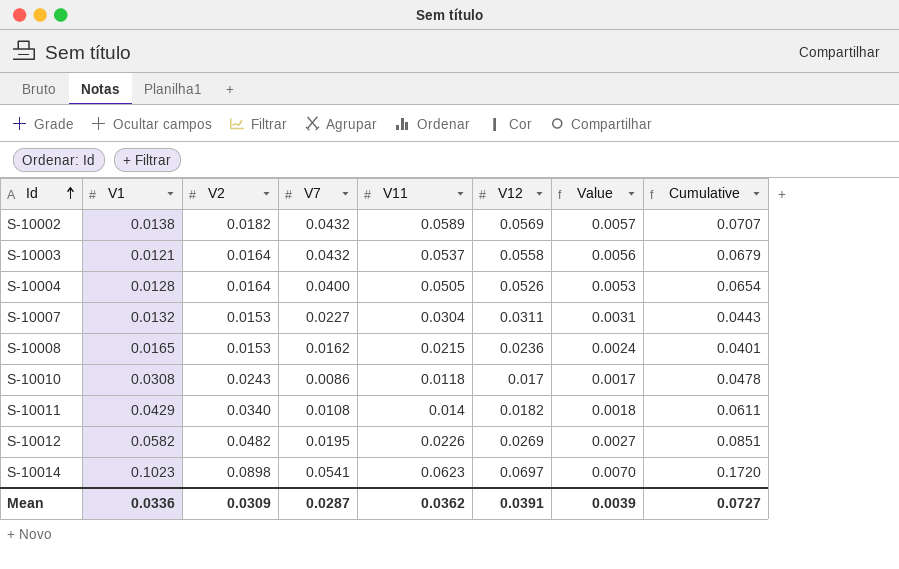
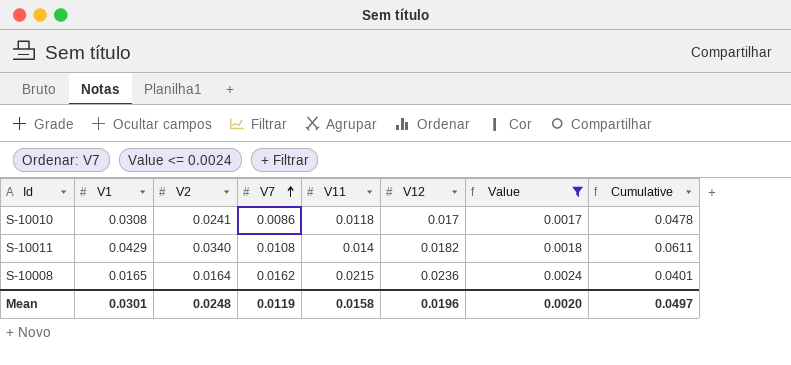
filter: none -> Value <= 0.0024
row order: Id ascending -> V7 ascending
S-10010 | V2: 0.0243 -> 0.0241
S-10008 | V2: 0.0153 -> 0.0164
Mean | V1: 0.0336 -> 0.0301
Mean | V2: 0.0309 -> 0.0248
Mean | V7: 0.0287 -> 0.0119
Mean | V11: 0.0362 -> 0.0158
Mean | V12: 0.0391 -> 0.0196
Mean | Value: 0.0039 -> 0.0020
Mean | Cumulative: 0.0727 -> 0.0497

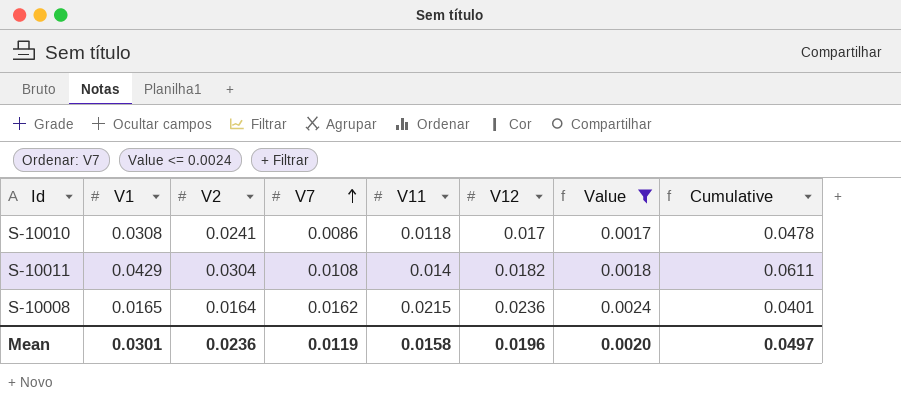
S-10011 | V2: 0.0340 -> 0.0304
Mean | V2: 0.0248 -> 0.0236

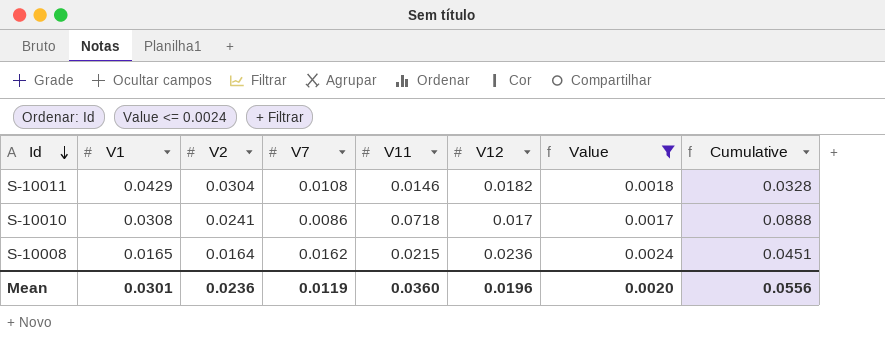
row order: V7 ascending -> Id descending
column Cumulative | formula: [V1] + [V12] -> [V11] + [V12]
S-10011 | V11: 0.014 -> 0.0146
S-10010 | V11: 0.0118 -> 0.0718
Mean | V11: 0.0158 -> 0.0360
Mean | Cumulative: 0.0497 -> 0.0556

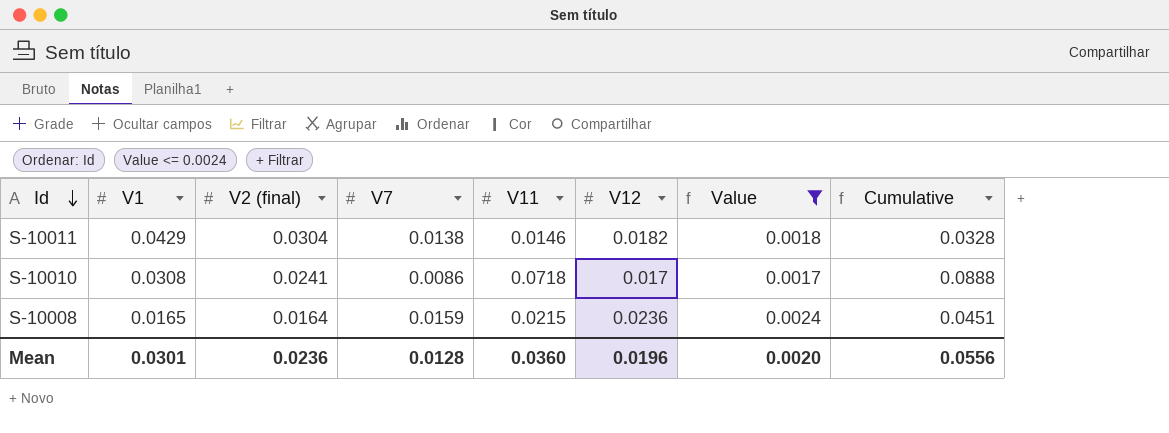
column name: V2 -> V2 (final)
S-10011 | V7: 0.0108 -> 0.0138
S-10008 | V7: 0.0162 -> 0.0159
Mean | V7: 0.0119 -> 0.0128

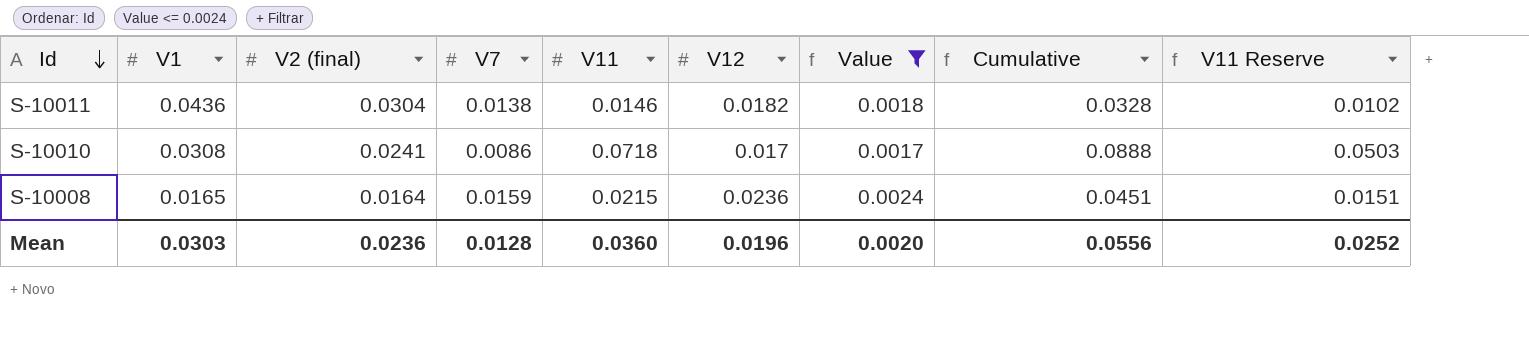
column V11 Reserve | formula: none -> [V11] * 0.7
S-10011 | V1: 0.0429 -> 0.0436
Mean | V1: 0.0301 -> 0.0303

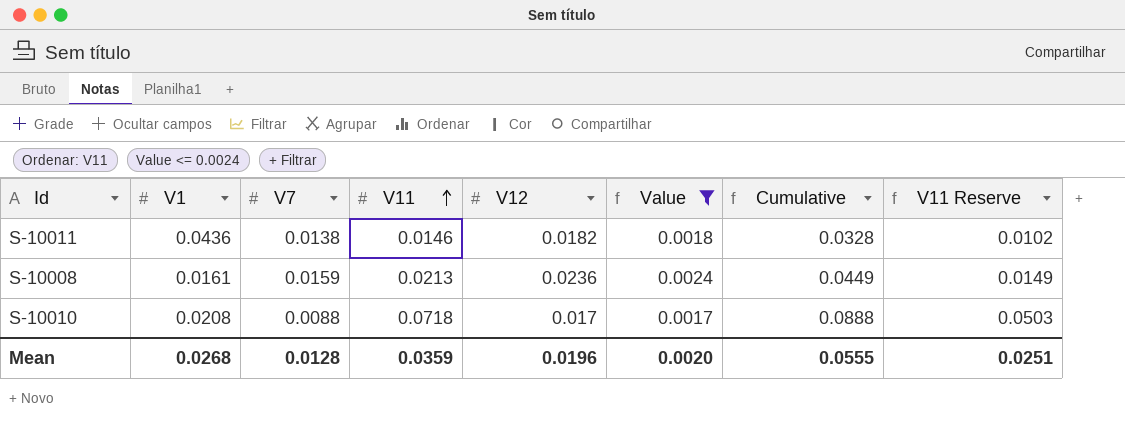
row order: Id descending -> V11 ascending
column V2 (final) | position: 3 -> none
S-10008 | V1: 0.0165 -> 0.0161
S-10008 | V11: 0.0215 -> 0.0213
S-10008 | Cumulative: 0.0451 -> 0.0449
S-10008 | V11 Reserve: 0.0151 -> 0.0149
S-10010 | V1: 0.0308 -> 0.0208
S-10010 | V7: 0.0086 -> 0.0088
Mean | V1: 0.0303 -> 0.0268
Mean | V11: 0.0360 -> 0.0359
Mean | Cumulative: 0.0556 -> 0.0555
Mean | V11 Reserve: 0.0252 -> 0.0251

